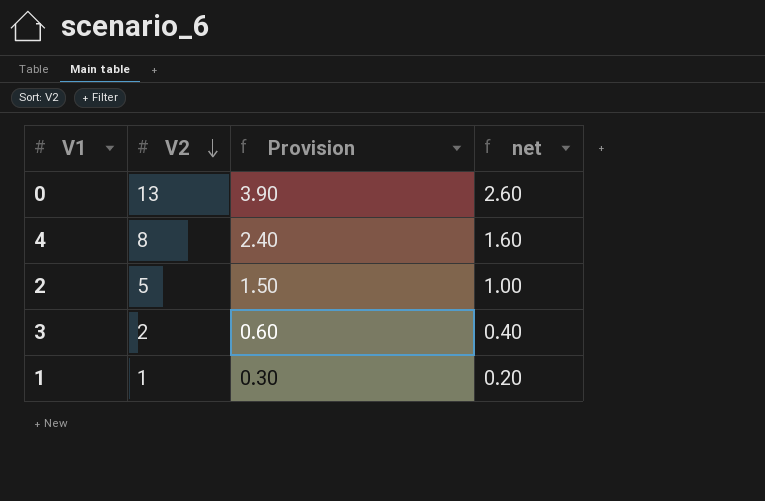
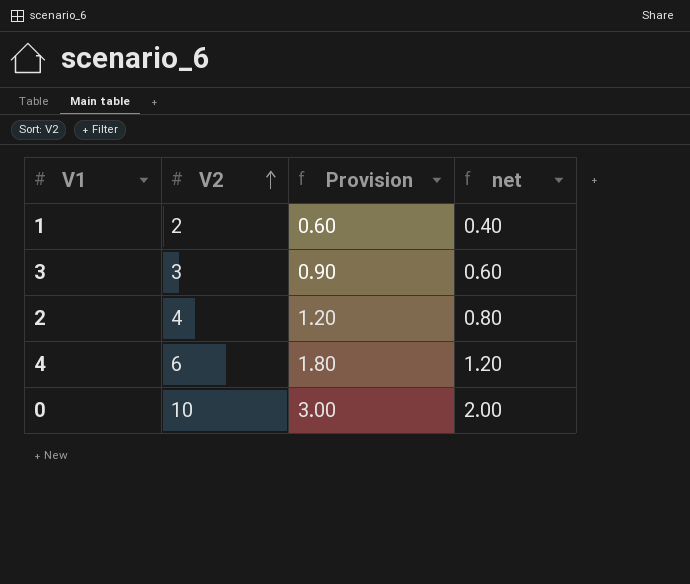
row order: V2 descending -> V2 ascending
1 | V2: 1 -> 2
1 | Provision: 0.30 -> 0.60
1 | net: 0.20 -> 0.40
3 | V2: 2 -> 3
3 | Provision: 0.60 -> 0.90
3 | net: 0.40 -> 0.60
2 | V2: 5 -> 4
2 | Provision: 1.50 -> 1.20
2 | net: 1.00 -> 0.80
4 | V2: 8 -> 6
4 | Provision: 2.40 -> 1.80
4 | net: 1.60 -> 1.20
0 | V2: 13 -> 10
0 | Provision: 3.90 -> 3.00
0 | net: 2.60 -> 2.00

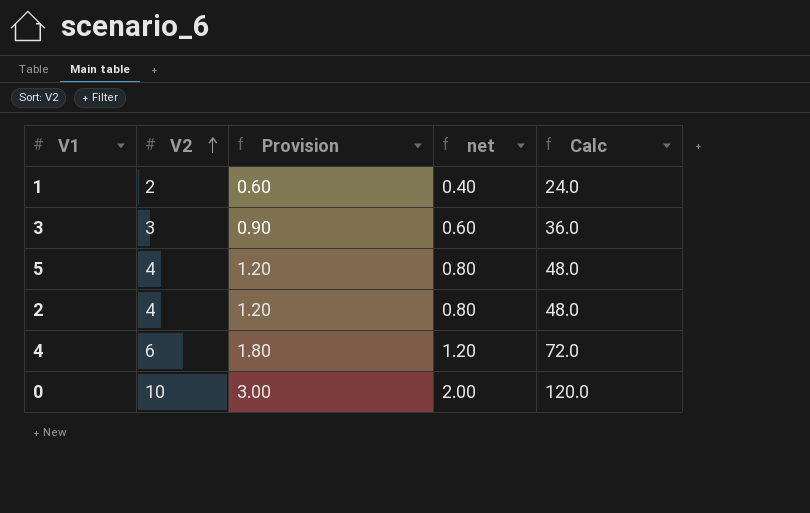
column Calc | formula: none -> [V2] * 12
row 5: none -> 4 | 1.20 | 0.80 | 48.0

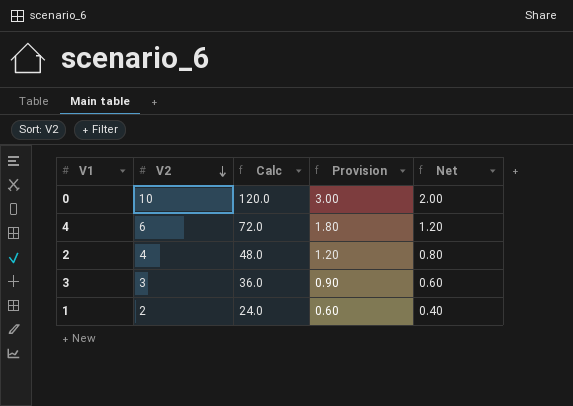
row order: V2 ascending -> V2 descending
column Calc | position: 5 -> 3
column name: net -> Net
row 5: 4 | 1.20 | 0.80 | 48.0 -> none

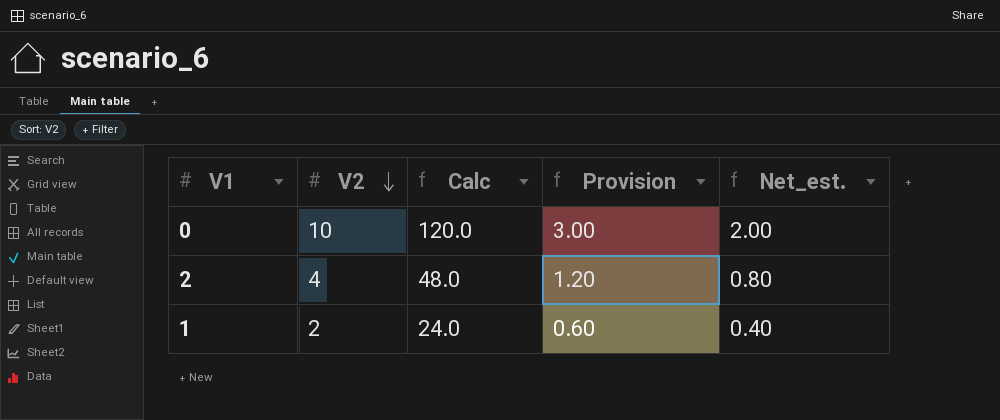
column name: Net -> Net_est.
row 4: 6 | 72.0 | 1.80 | 1.20 -> none
row 3: 3 | 36.0 | 0.90 | 0.60 -> none

